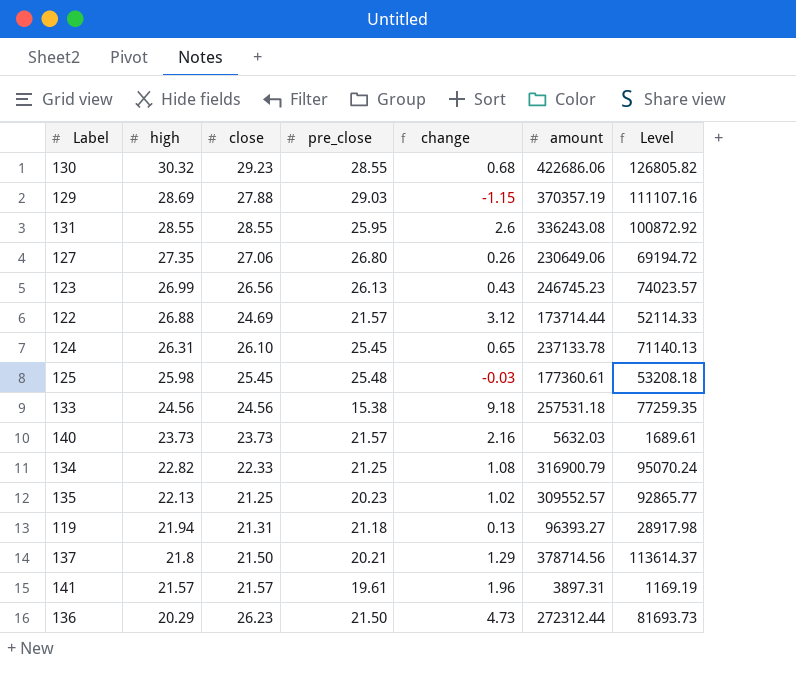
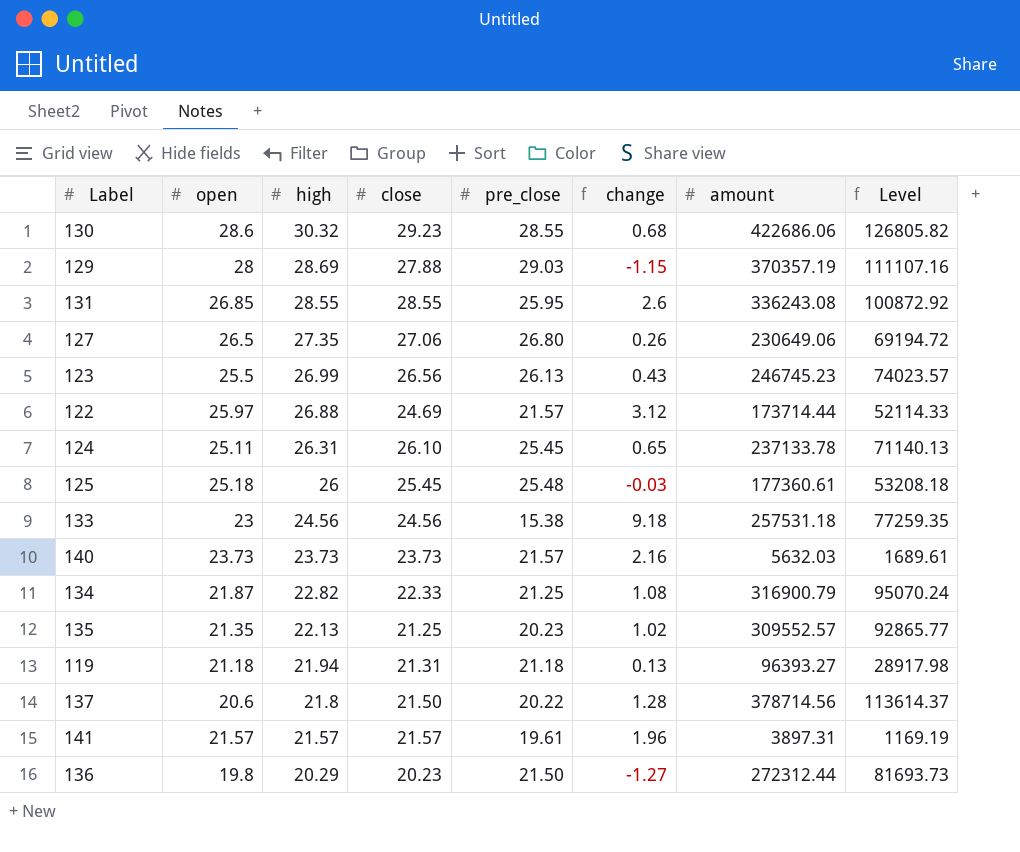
column open | position: none -> 2
125 | high: 25.98 -> 26
137 | pre_close: 20.21 -> 20.22
137 | change: 1.29 -> 1.28
136 | close: 26.23 -> 20.23
136 | change: 4.73 -> -1.27

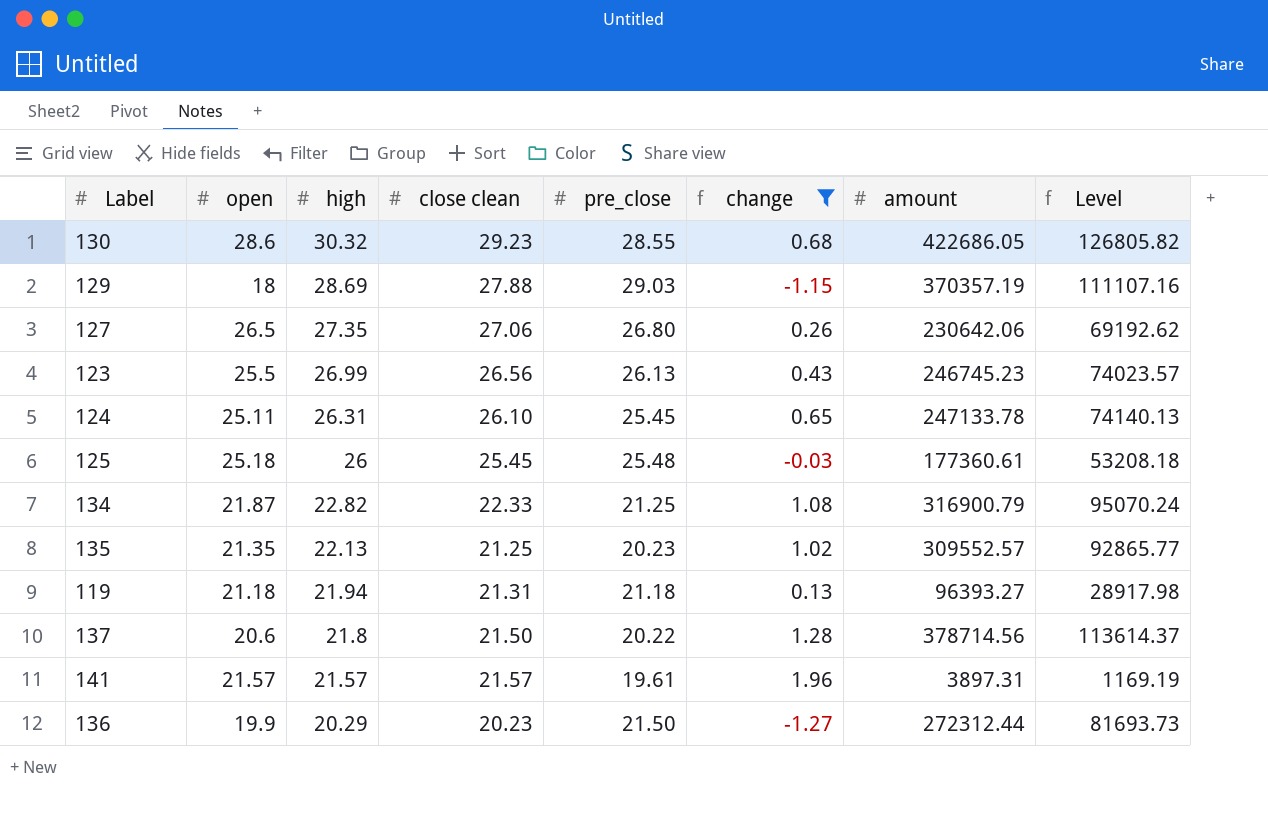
filter: none -> change <= 1.96
column name: close -> close clean
130 | amount: 422686.06 -> 422686.05
129 | open: 28 -> 18
127 | amount: 230649.06 -> 230642.06
127 | Level: 69194.72 -> 69192.62
124 | amount: 237133.78 -> 247133.78
124 | Level: 71140.13 -> 74140.13
136 | open: 19.8 -> 19.9

